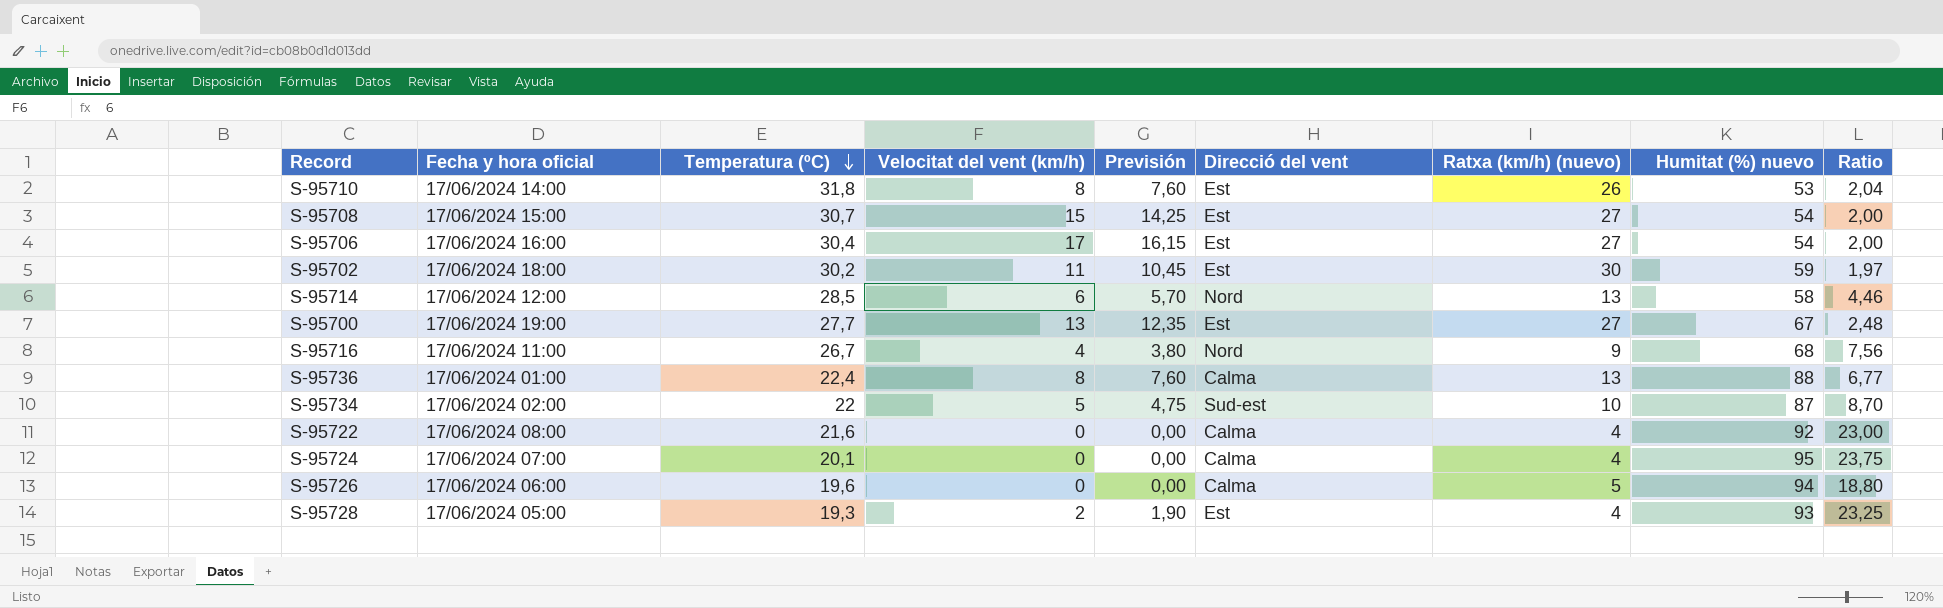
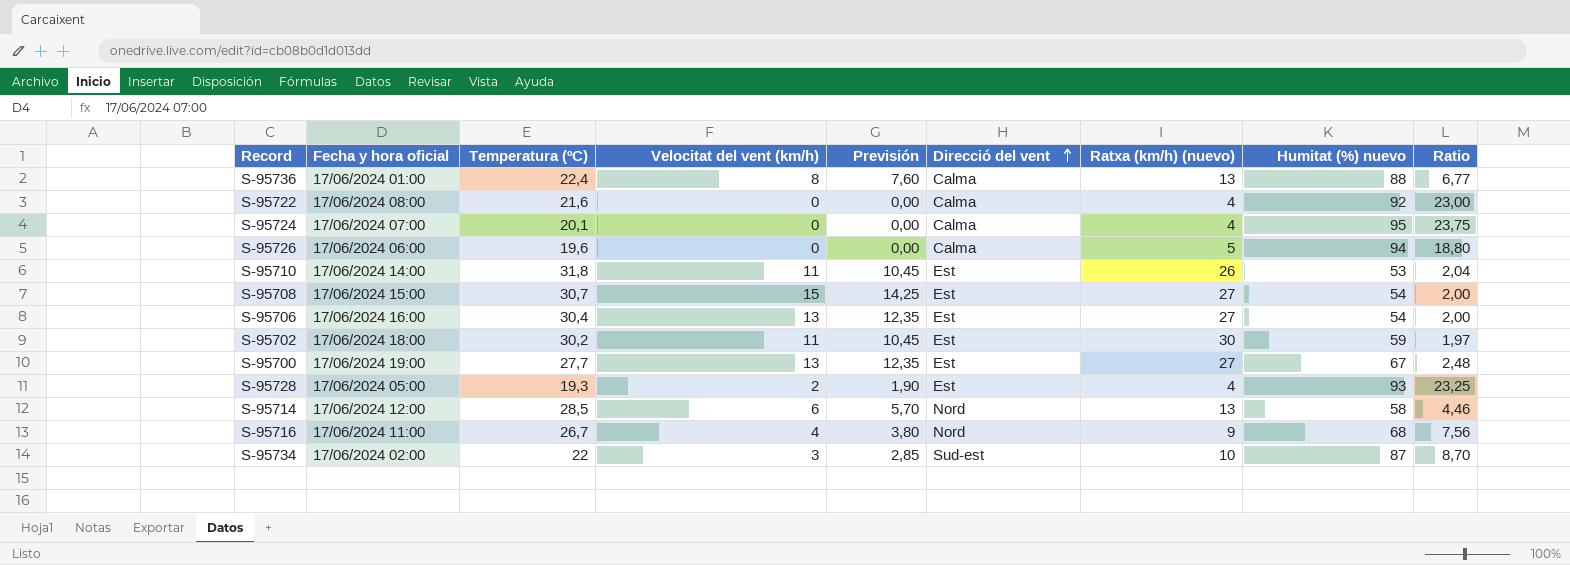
row order: Temperatura (ºC) descending -> Direcció del vent ascending
S-95710 | Velocitat del vent (km/h): 8 -> 11
S-95710 | Previsión: 7,60 -> 10,45
S-95706 | Velocitat del vent (km/h): 17 -> 13
S-95706 | Previsión: 16,15 -> 12,35
S-95734 | Velocitat del vent (km/h): 5 -> 3
S-95734 | Previsión: 4,75 -> 2,85

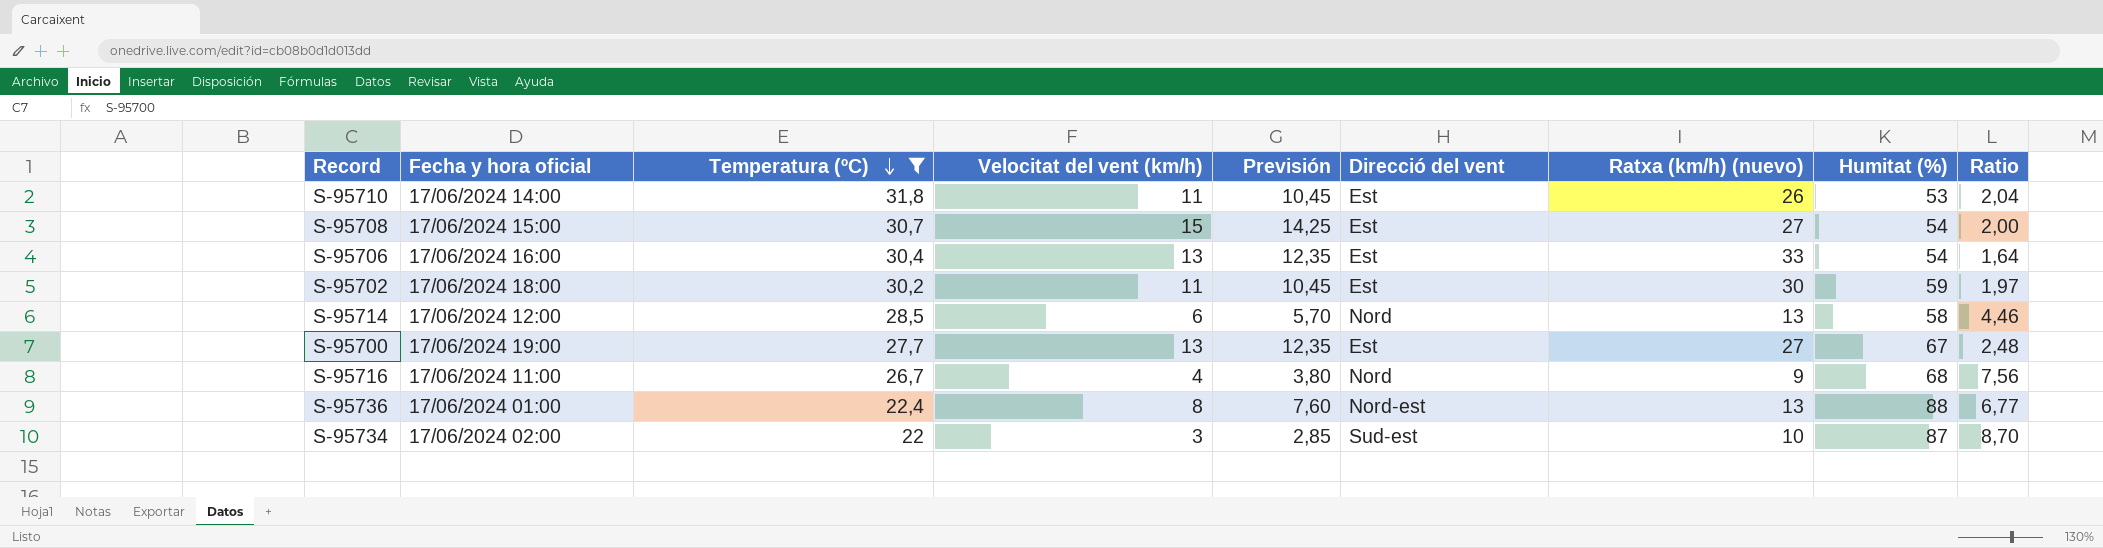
filter: none -> Temperatura (ºC) >= 22
row order: Direcció del vent ascending -> Temperatura (ºC) descending
column name: Humitat (%) nuevo -> Humitat (%)
S-95706 | Ratxa (km/h) (nuevo): 27 -> 33
S-95706 | Ratio: 2,00 -> 1,64
S-95736 | Direcció del vent: Calma -> Nord-est

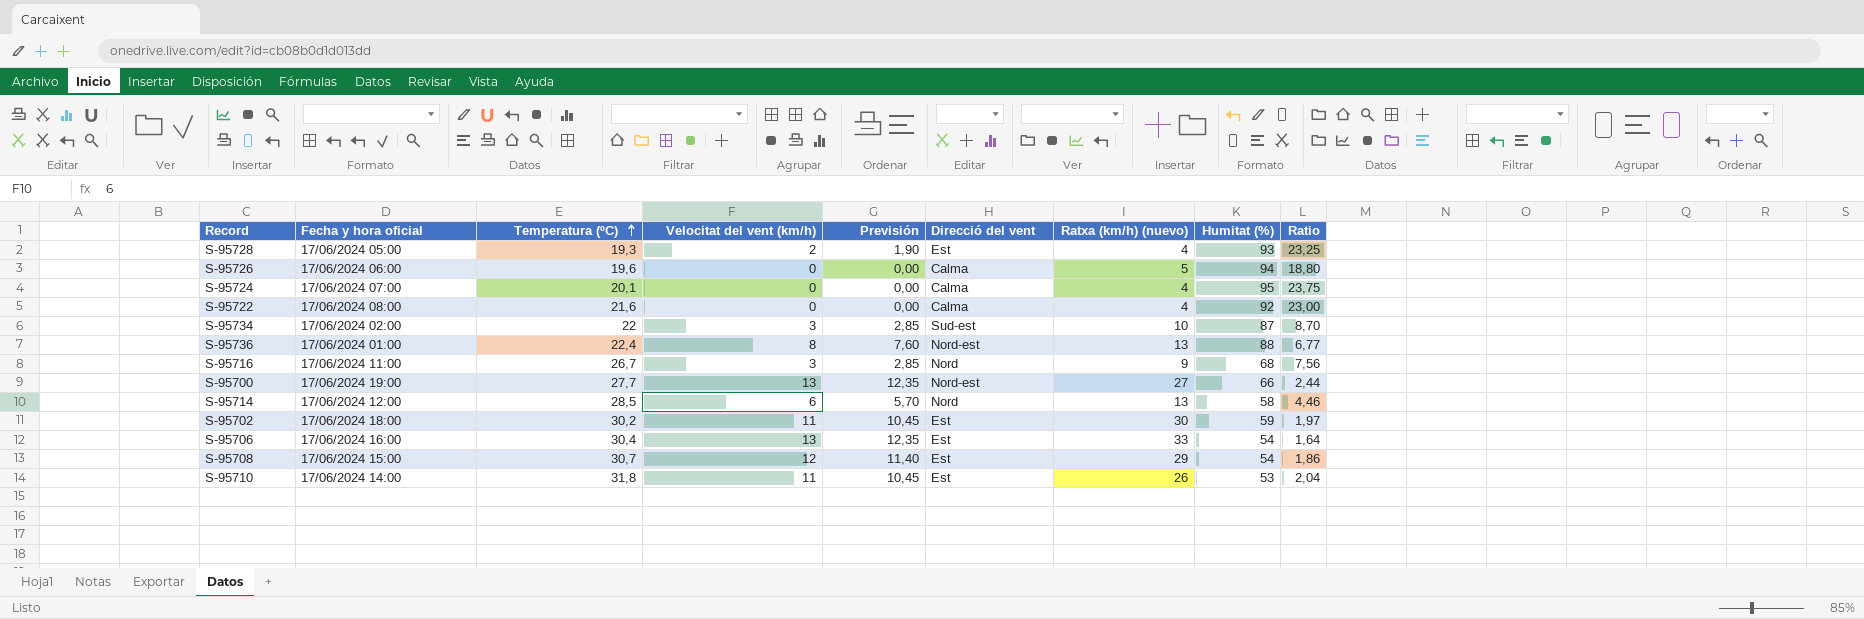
filter: Temperatura (ºC) >= 22 -> none
row order: Temperatura (ºC) descending -> Temperatura (ºC) ascending
S-95716 | Velocitat del vent (km/h): 4 -> 3
S-95716 | Previsión: 3,80 -> 2,85
S-95700 | Direcció del vent: Est -> Nord-est
S-95700 | Humitat (%): 67 -> 66
S-95700 | Ratio: 2,48 -> 2,44
S-95708 | Velocitat del vent (km/h): 15 -> 12
S-95708 | Previsión: 14,25 -> 11,40
S-95708 | Ratxa (km/h) (nuevo): 27 -> 29
S-95708 | Ratio: 2,00 -> 1,86

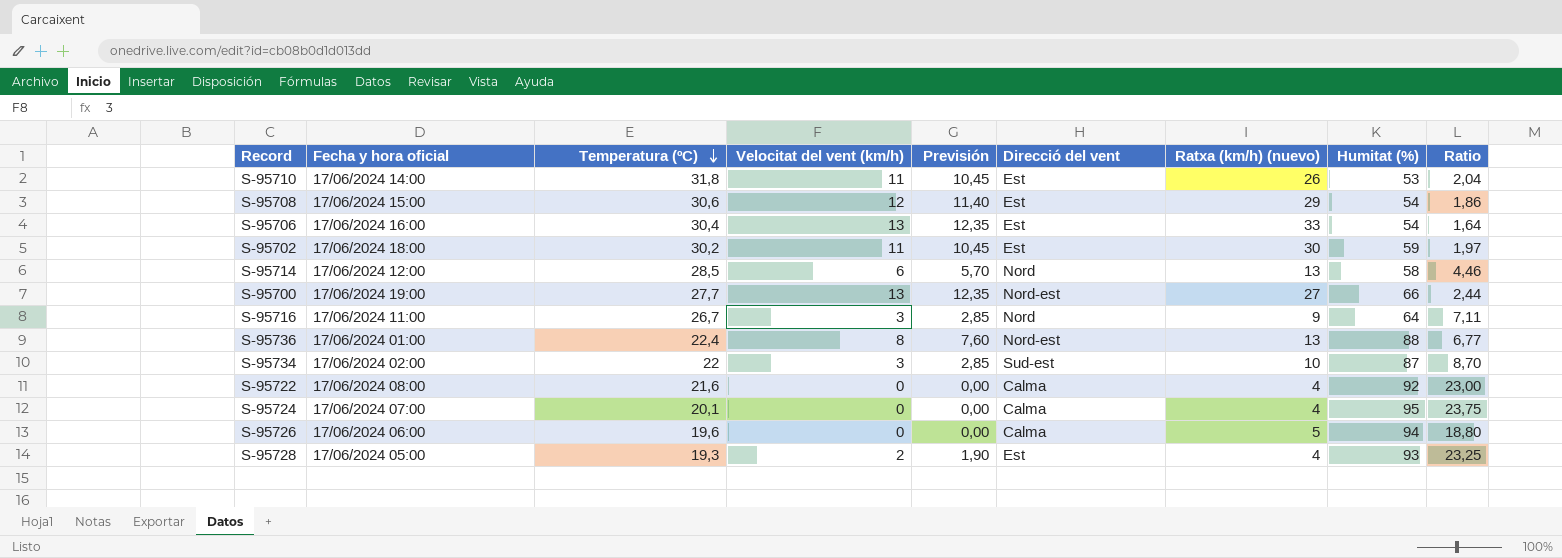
row order: Temperatura (ºC) ascending -> Temperatura (ºC) descending
S-95708 | Temperatura (ºC): 30,7 -> 30,6
S-95716 | Humitat (%): 68 -> 64
S-95716 | Ratio: 7,56 -> 7,11

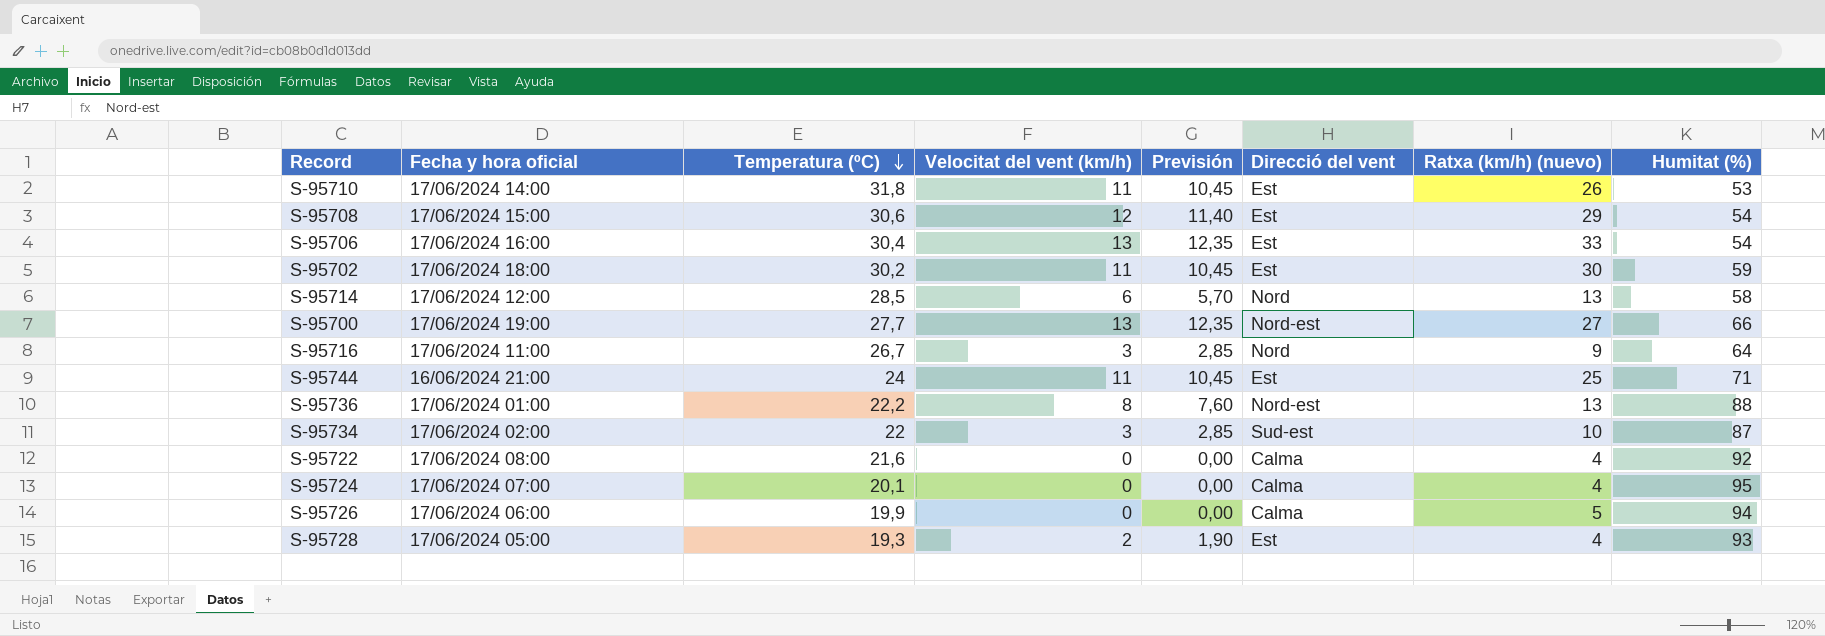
column Ratio | formula: [Humitat (%)] / [Ratxa (km/h) (nuevo)] -> none
row S-95744: none -> 16/06/2024 21:00 | 24 | 11 | 10,45 | Est | 25 | 71
S-95736 | Temperatura (ºC): 22,4 -> 22,2
S-95726 | Temperatura (ºC): 19,6 -> 19,9

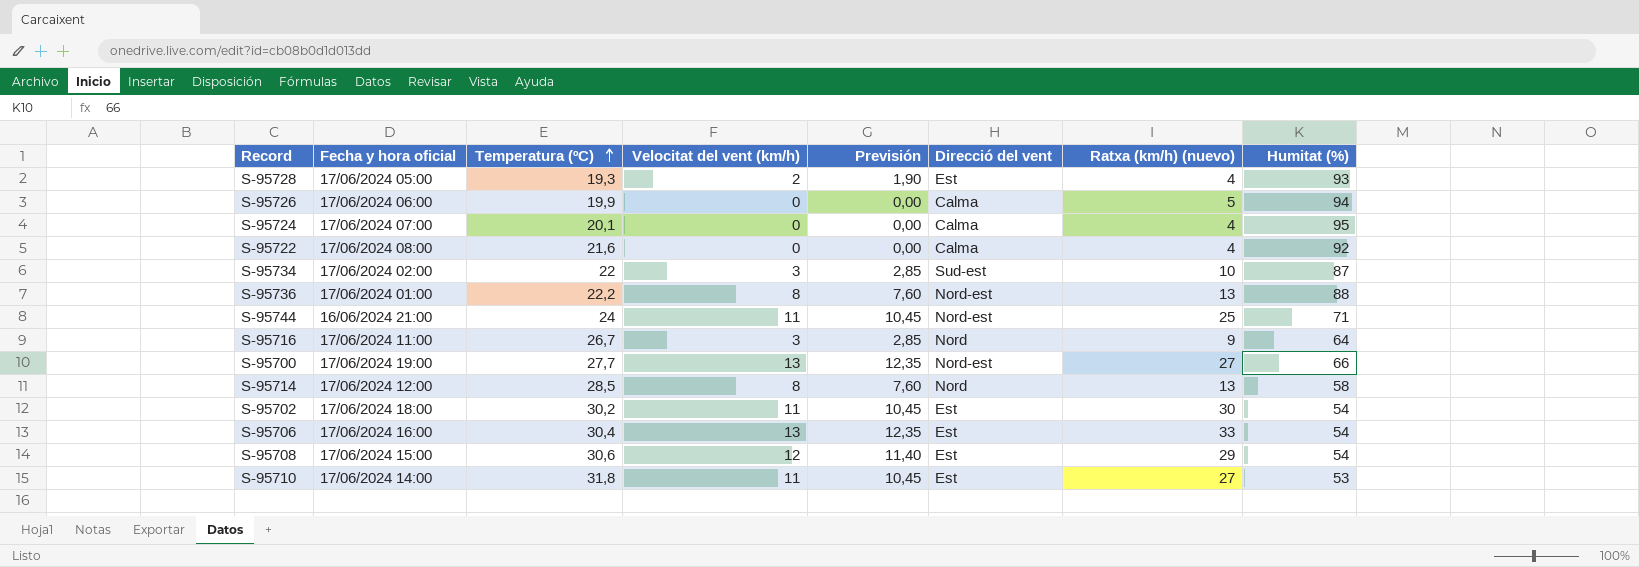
row order: Temperatura (ºC) descending -> Temperatura (ºC) ascending
S-95744 | Direcció del vent: Est -> Nord-est
S-95714 | Velocitat del vent (km/h): 6 -> 8
S-95714 | Previsión: 5,70 -> 7,60
S-95702 | Humitat (%): 59 -> 54
S-95710 | Ratxa (km/h) (nuevo): 26 -> 27

